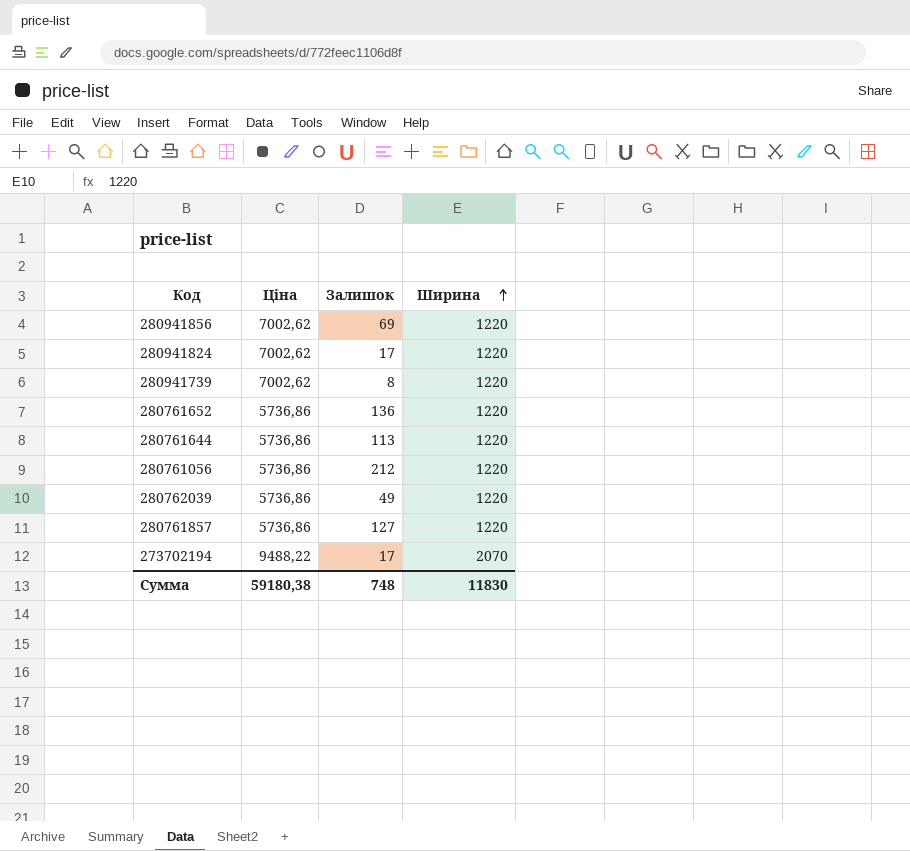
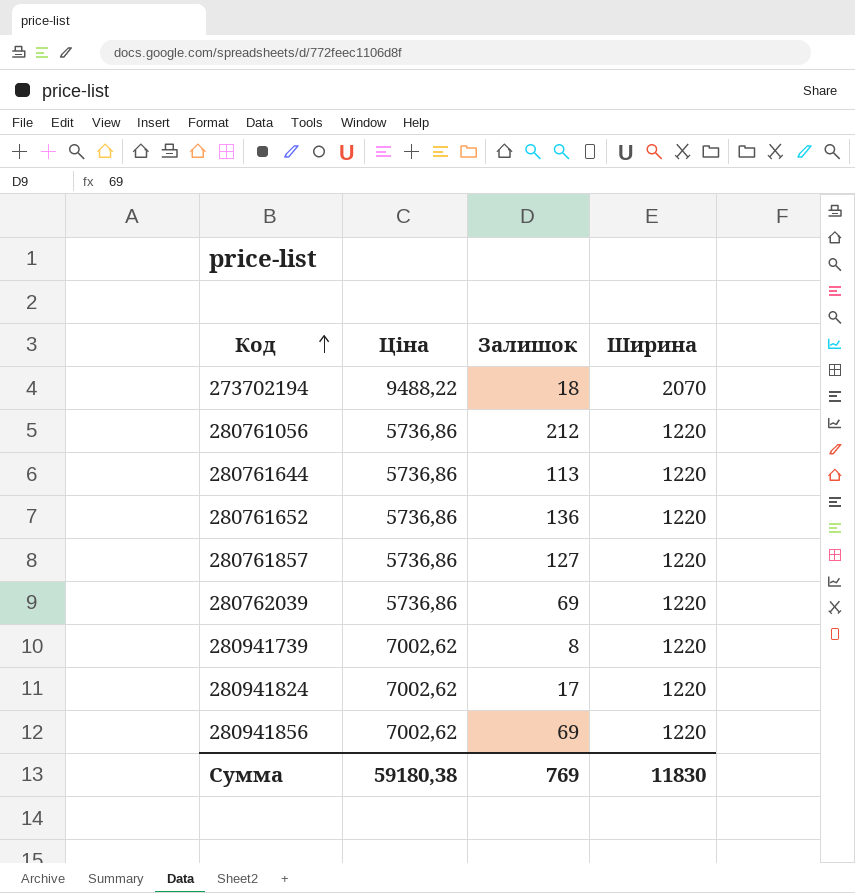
row order: Ширина ascending -> Код ascending
273702194 | Залишок: 17 -> 18
280762039 | Залишок: 49 -> 69
Сумма | Залишок: 748 -> 769

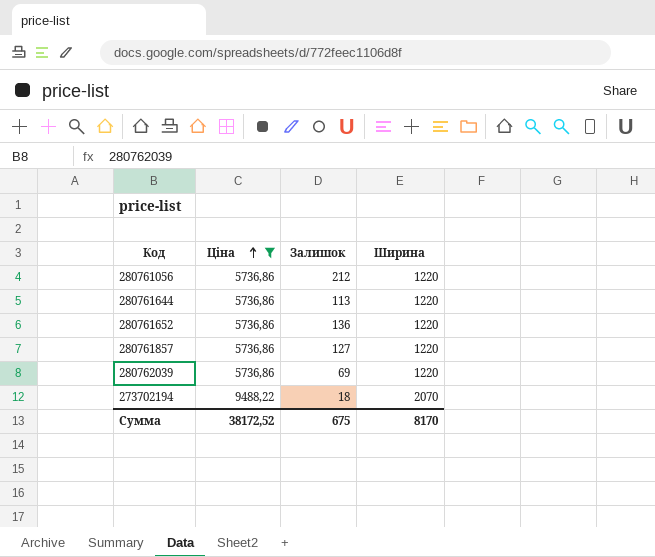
filter: none -> Ціна != 7002,62
row order: Код ascending -> Ціна ascending
Сумма | Ціна: 59180,38 -> 38172,52
Сумма | Залишок: 769 -> 675
Сумма | Ширина: 11830 -> 8170

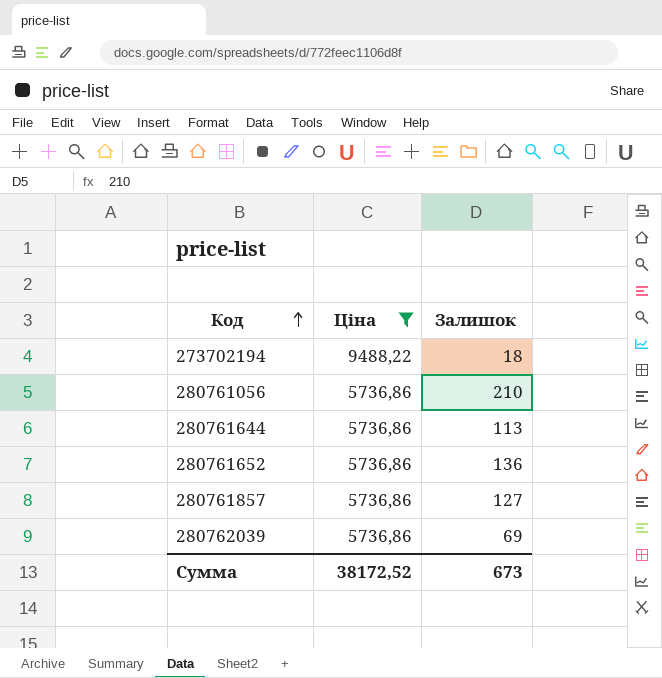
row order: Ціна ascending -> Код ascending
column Ширина | position: 4 -> none
280761056 | Залишок: 212 -> 210
Сумма | Залишок: 675 -> 673

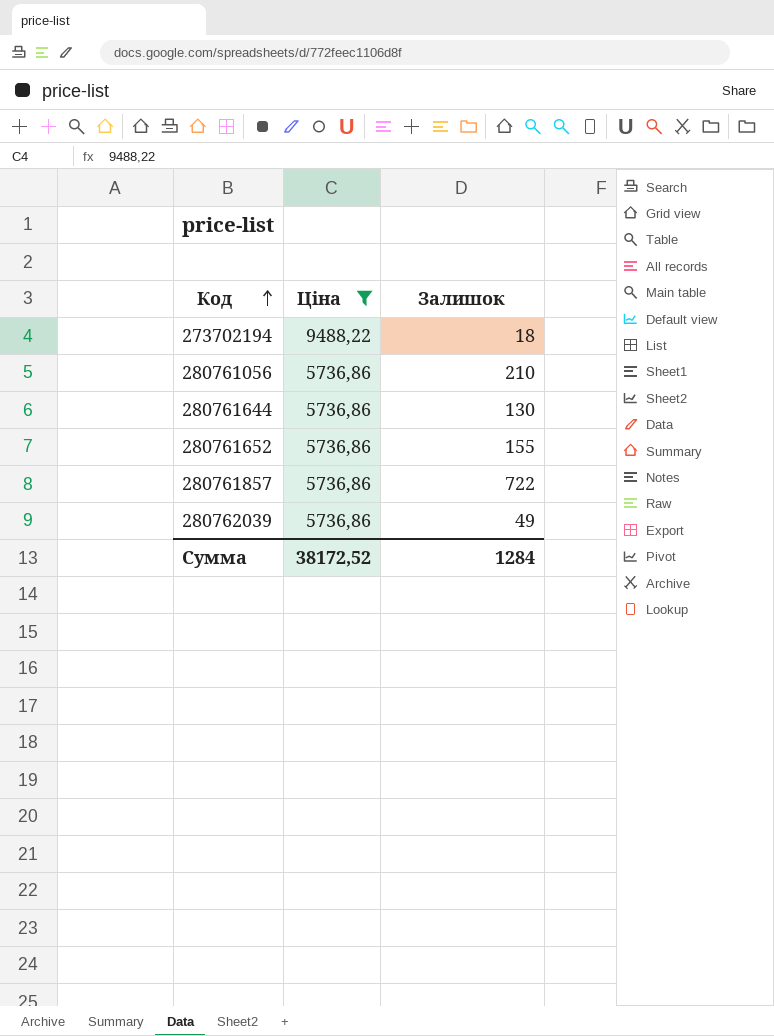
280761644 | Залишок: 113 -> 130
280761652 | Залишок: 136 -> 155
280761857 | Залишок: 127 -> 722
280762039 | Залишок: 69 -> 49
Сумма | Залишок: 673 -> 1284

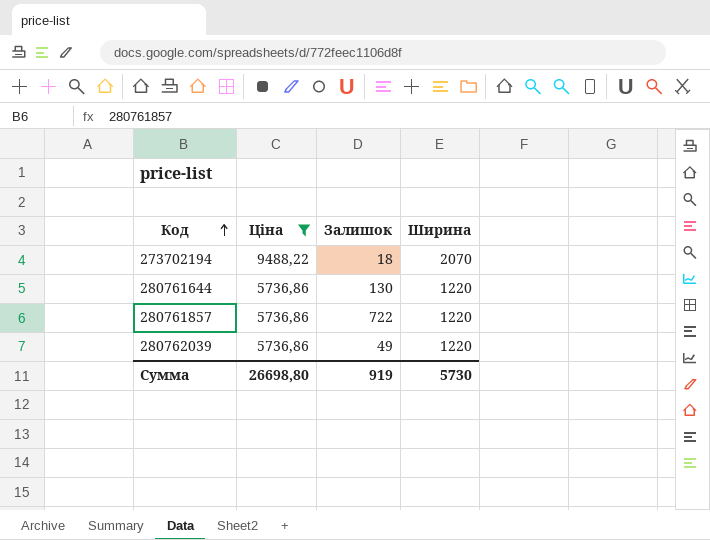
column Ширина | position: none -> 4
row 280761056: 5736,86 | 210 -> none
row 280761652: 5736,86 | 155 -> none
Сумма | Ціна: 38172,52 -> 26698,80
Сумма | Залишок: 1284 -> 919

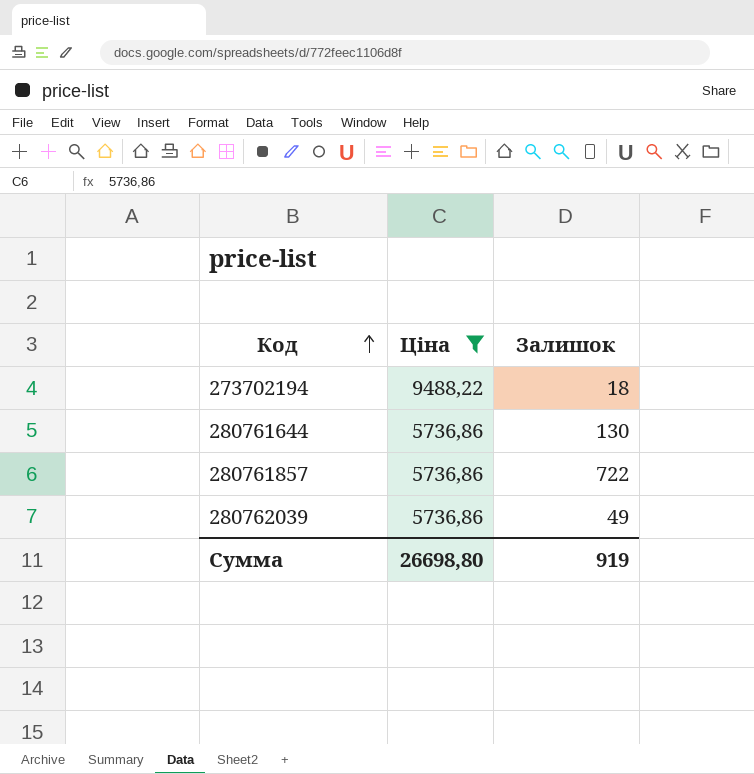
column Ширина | position: 4 -> none

